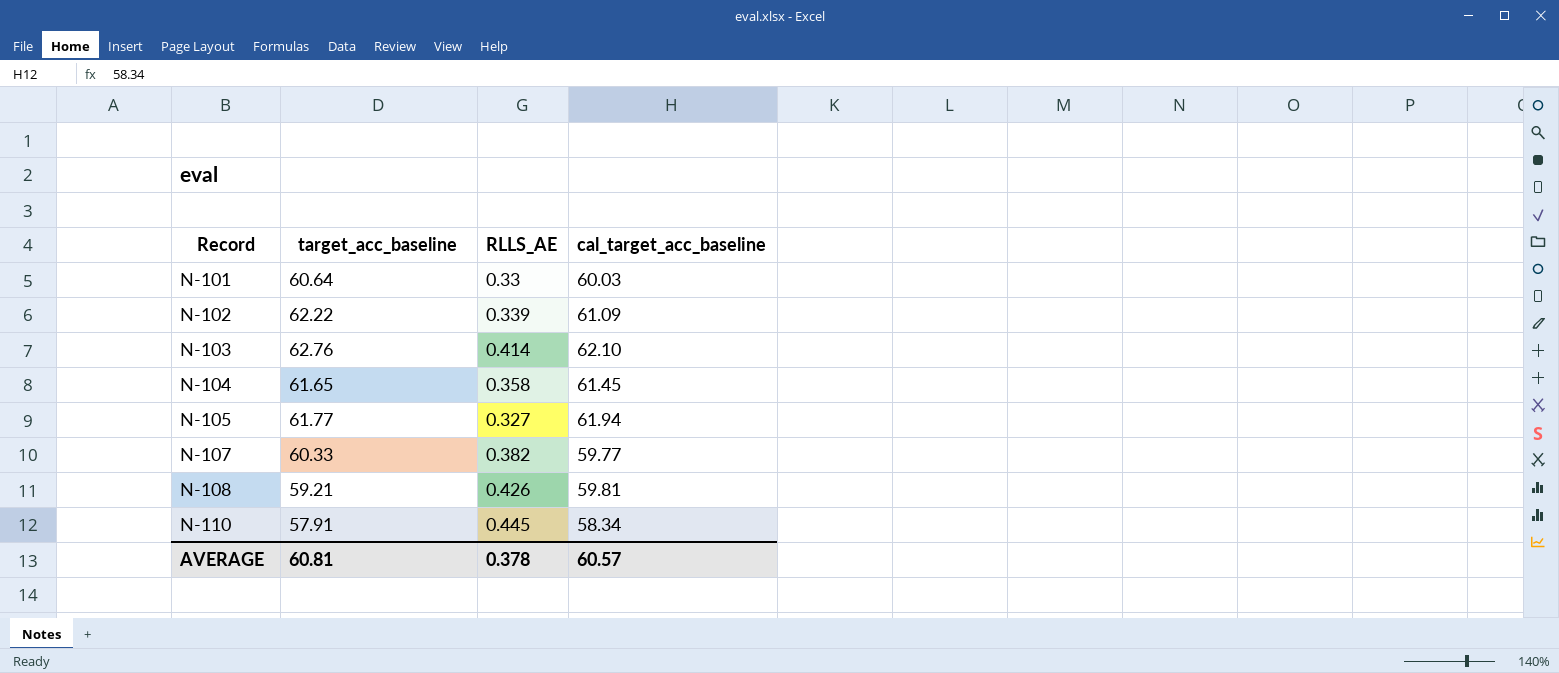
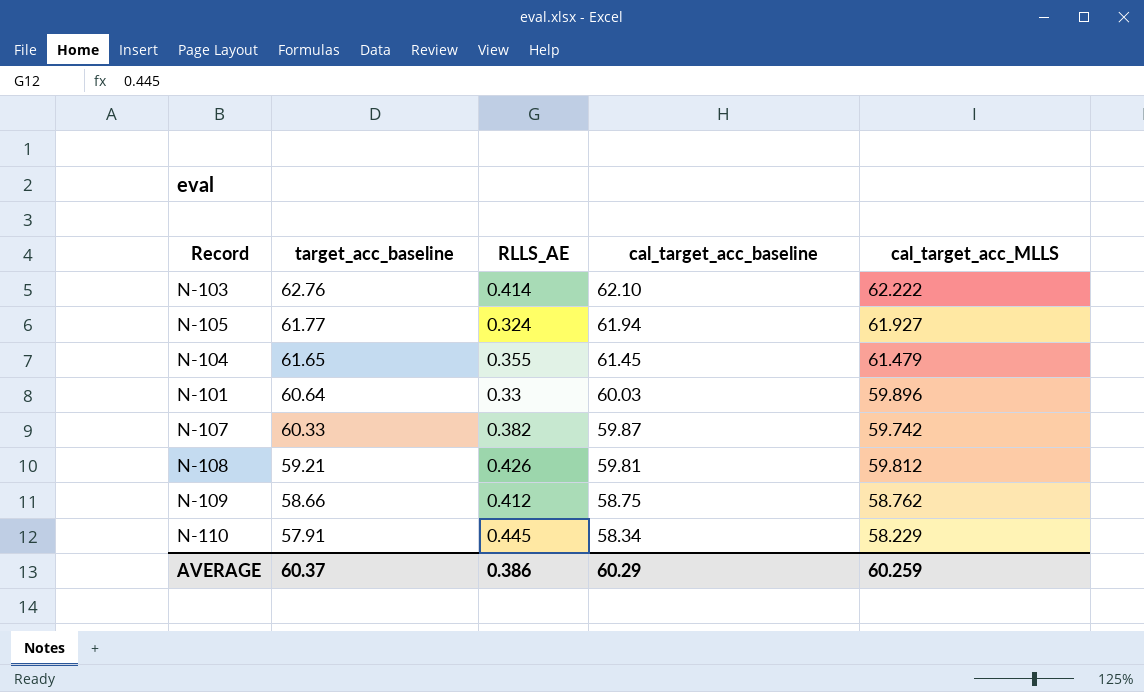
row order: Record ascending -> target_acc_baseline descending
column cal_target_acc_MLLS | position: none -> 5
row N-102: 62.22 | 0.339 | 61.09 -> none
N-105 | RLLS_AE: 0.327 -> 0.324
N-104 | RLLS_AE: 0.358 -> 0.355
N-107 | cal_target_acc_baseline: 59.77 -> 59.87
row N-109: none -> 58.66 | 0.412 | 58.75 | 58.762
AVERAGE | target_acc_baseline: 60.81 -> 60.37
AVERAGE | RLLS_AE: 0.378 -> 0.386
AVERAGE | cal_target_acc_baseline: 60.57 -> 60.29

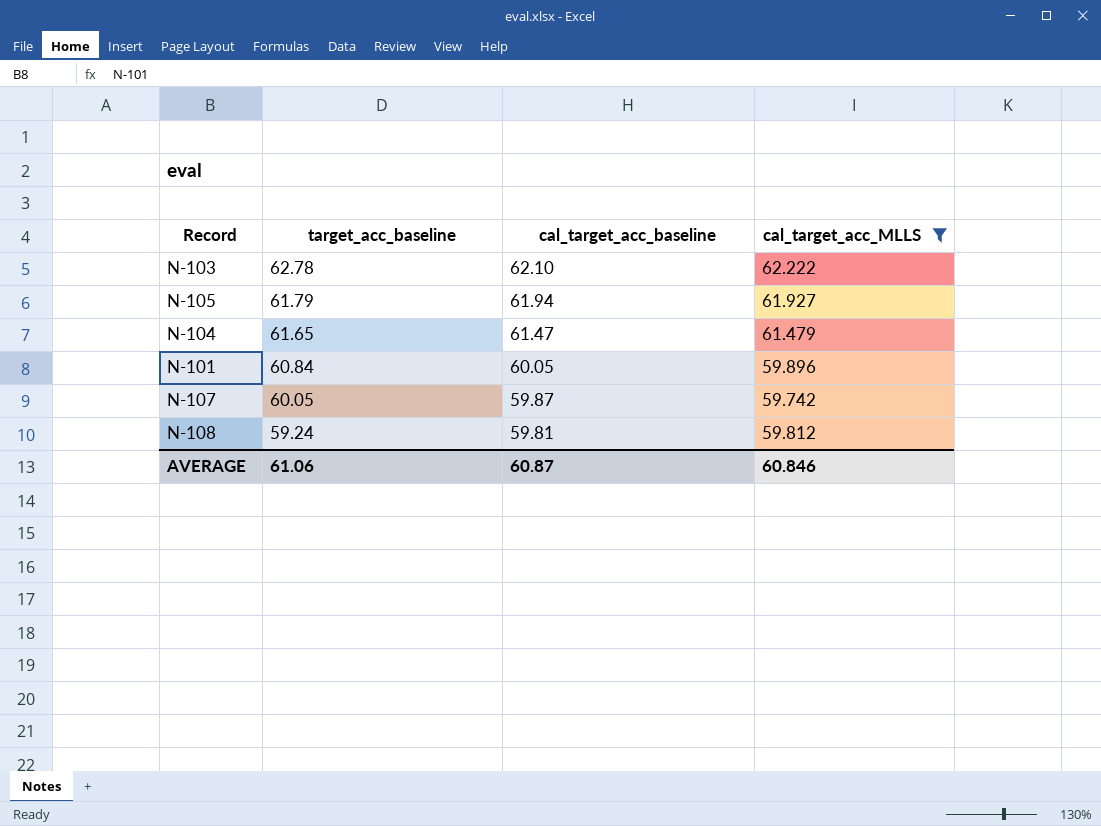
filter: none -> cal_target_acc_MLLS >= 59.742
column RLLS_AE | position: 3 -> none
N-103 | target_acc_baseline: 62.76 -> 62.78
N-105 | target_acc_baseline: 61.77 -> 61.79
N-104 | cal_target_acc_baseline: 61.45 -> 61.47
N-101 | target_acc_baseline: 60.64 -> 60.84
N-101 | cal_target_acc_baseline: 60.03 -> 60.05
N-107 | target_acc_baseline: 60.33 -> 60.05
N-108 | target_acc_baseline: 59.21 -> 59.24
AVERAGE | target_acc_baseline: 60.37 -> 61.06
AVERAGE | cal_target_acc_baseline: 60.29 -> 60.87
AVERAGE | cal_target_acc_MLLS: 60.259 -> 60.846

